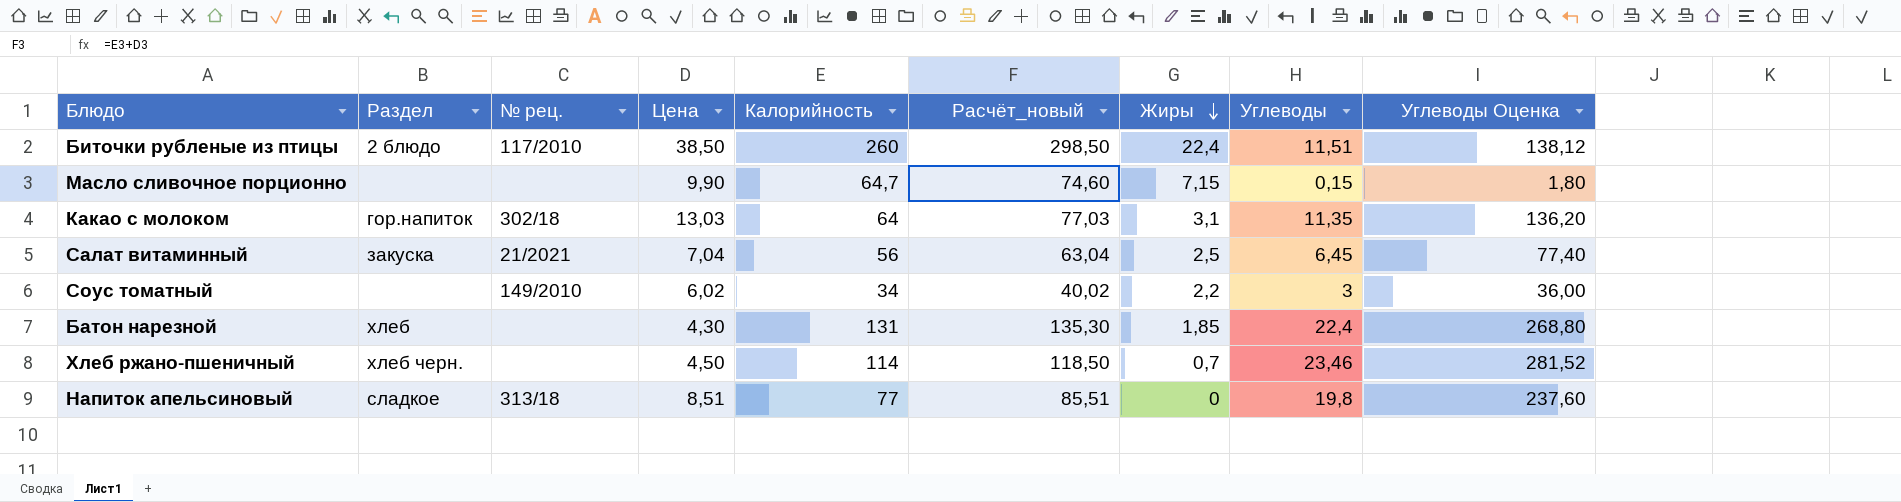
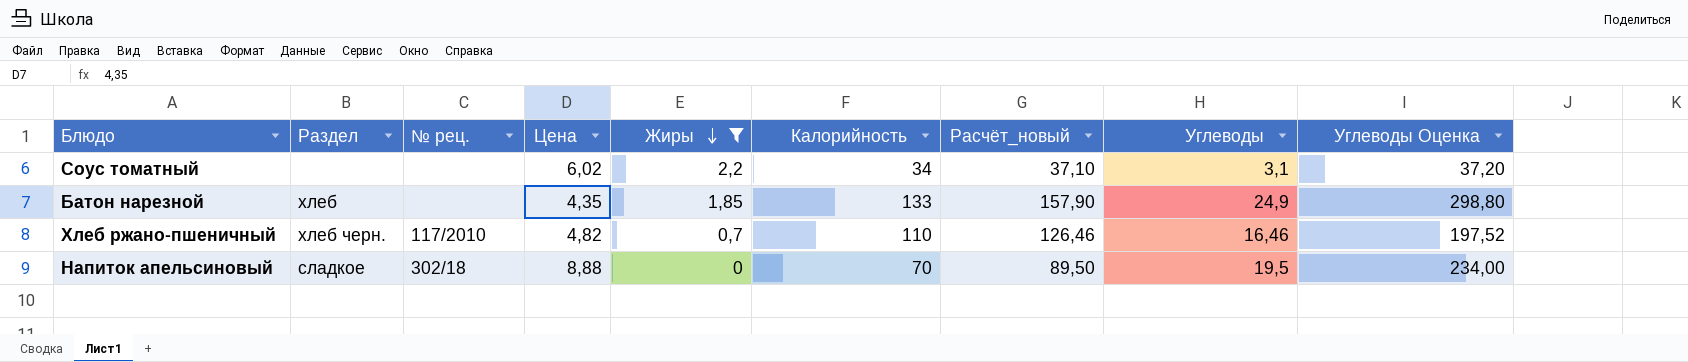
filter: none -> Жиры <= 2,2
column Жиры | position: 7 -> 5
column Расчёт_новый | formula: [Цена] + [Калорийность] -> [Калорийность] + [Углеводы]
Соус томатный | № рец.: 149/2010 -> none
Соус томатный | Углеводы: 3 -> 3,1
Соус томатный | Углеводы Оценка: 36,00 -> 37,20
Батон нарезной | Цена: 4,30 -> 4,35
Батон нарезной | Калорийность: 131 -> 133
Батон нарезной | Углеводы: 22,4 -> 24,9
Батон нарезной | Углеводы Оценка: 268,80 -> 298,80
Хлеб ржано-пшеничный | № рец.: none -> 117/2010
Хлеб ржано-пшеничный | Цена: 4,50 -> 4,82
Хлеб ржано-пшеничный | Калорийность: 114 -> 110
Хлеб ржано-пшеничный | Углеводы: 23,46 -> 16,46
Хлеб ржано-пшеничный | Углеводы Оценка: 281,52 -> 197,52
Напиток апельсиновый | № рец.: 313/18 -> 302/18
Напиток апельсиновый | Цена: 8,51 -> 8,88
Напиток апельсиновый | Калорийность: 77 -> 70
Напиток апельсиновый | Углеводы: 19,8 -> 19,5
Напиток апельсиновый | Углеводы Оценка: 237,60 -> 234,00

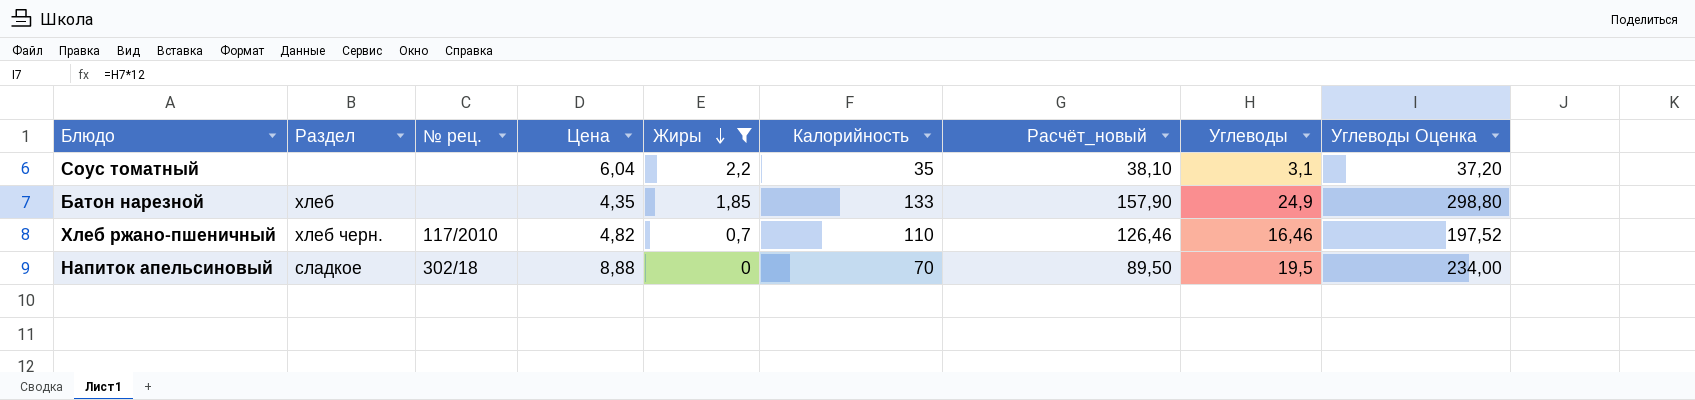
Соус томатный | Цена: 6,02 -> 6,04
Соус томатный | Калорийность: 34 -> 35
Соус томатный | Расчёт_новый: 37,10 -> 38,10

